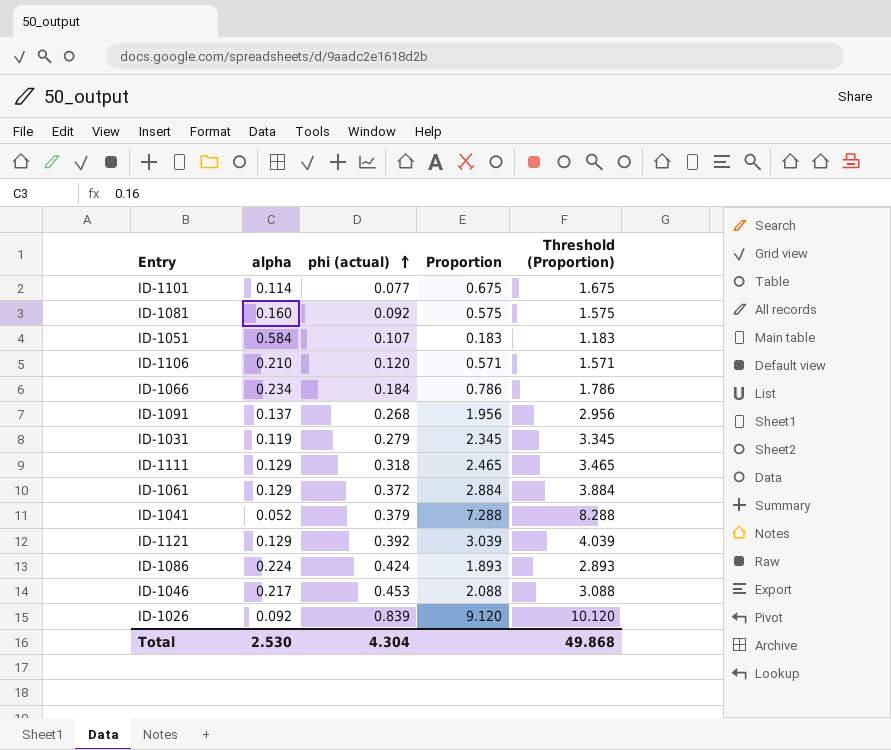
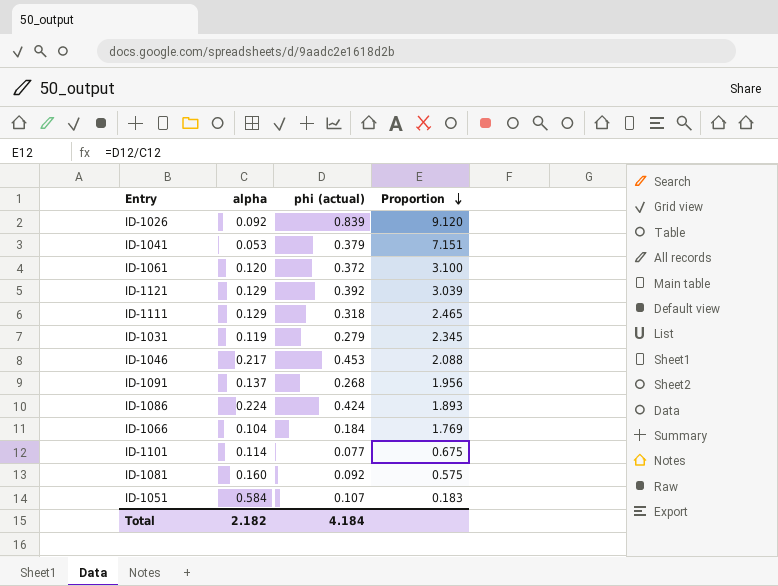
row order: phi (actual) ascending -> Proportion descending
column Threshold (Proportion) | formula: [Proportion] + 1 -> none
row ID-1106: 0.210 | 0.120 | 0.571 | 1.571 -> none
ID-1041 | alpha: 0.052 -> 0.053
ID-1041 | Proportion: 7.288 -> 7.151
ID-1061 | alpha: 0.129 -> 0.120
ID-1061 | Proportion: 2.884 -> 3.100
ID-1066 | alpha: 0.234 -> 0.104
ID-1066 | Proportion: 0.786 -> 1.769
Total | alpha: 2.530 -> 2.182
Total | phi (actual): 4.304 -> 4.184

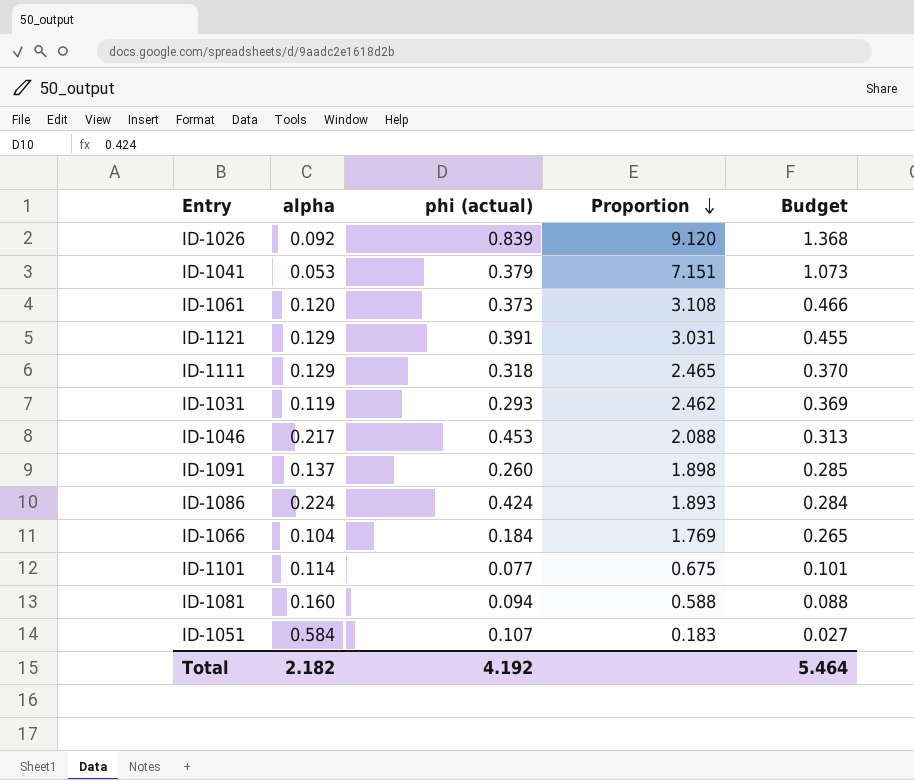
column Budget | formula: none -> [Proportion] * 0.15
ID-1061 | phi (actual): 0.372 -> 0.373
ID-1061 | Proportion: 3.100 -> 3.108
ID-1121 | phi (actual): 0.392 -> 0.391
ID-1121 | Proportion: 3.039 -> 3.031
ID-1031 | phi (actual): 0.279 -> 0.293
ID-1031 | Proportion: 2.345 -> 2.462
ID-1091 | phi (actual): 0.268 -> 0.260
ID-1091 | Proportion: 1.956 -> 1.898
ID-1081 | phi (actual): 0.092 -> 0.094
ID-1081 | Proportion: 0.575 -> 0.588
Total | phi (actual): 4.184 -> 4.192

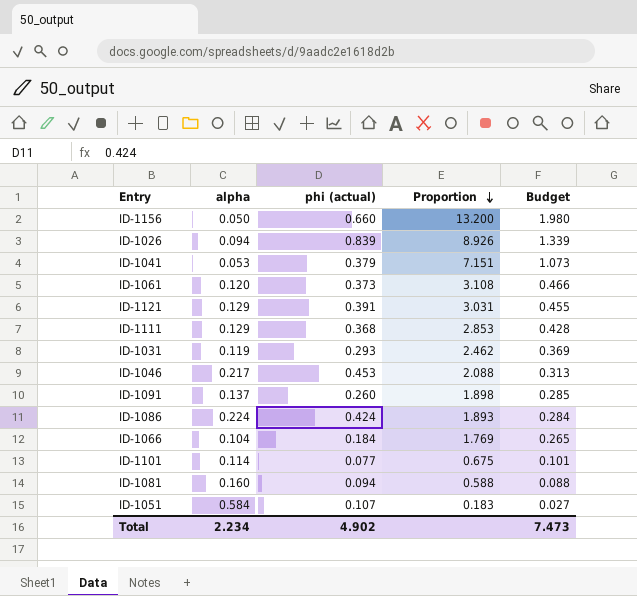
row ID-1156: none -> 0.050 | 0.660 | 13.200 | 1.980
ID-1026 | alpha: 0.092 -> 0.094
ID-1026 | Proportion: 9.120 -> 8.926
ID-1026 | Budget: 1.368 -> 1.339
ID-1111 | phi (actual): 0.318 -> 0.368
ID-1111 | Proportion: 2.465 -> 2.853
ID-1111 | Budget: 0.370 -> 0.428
Total | alpha: 2.182 -> 2.234
Total | phi (actual): 4.192 -> 4.902
Total | Budget: 5.464 -> 7.473

